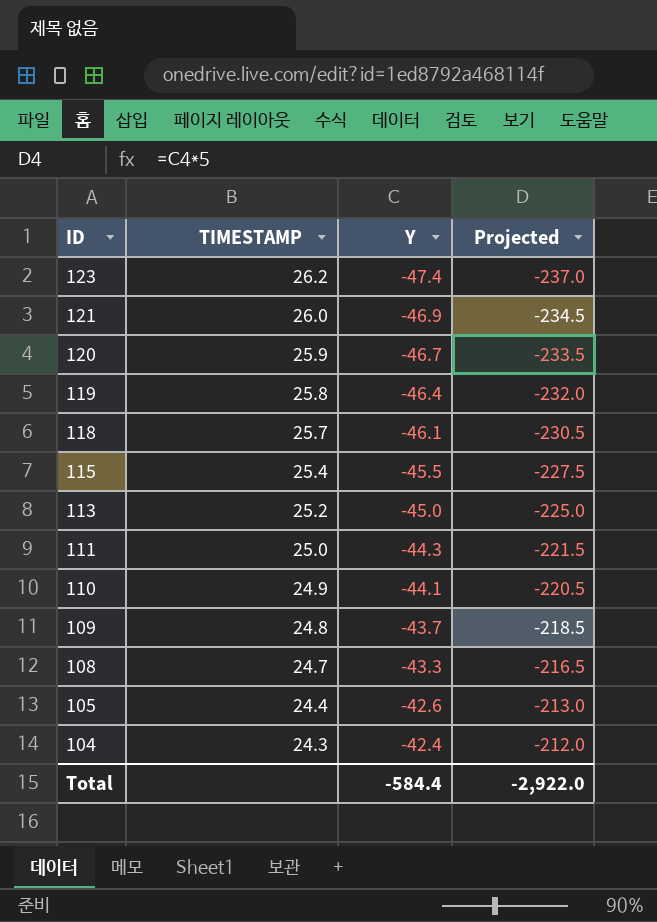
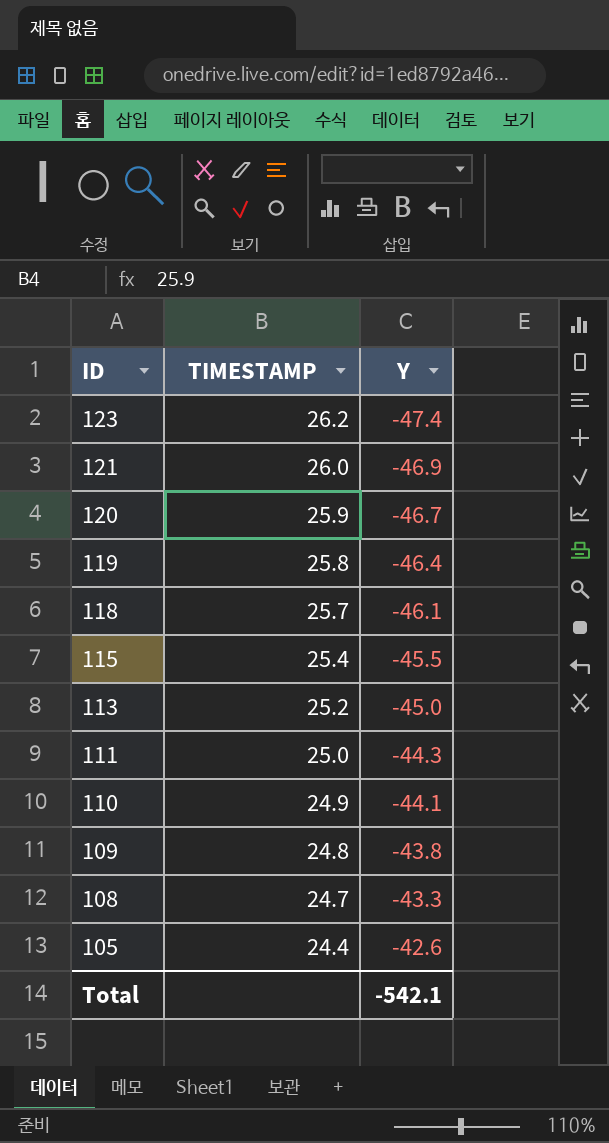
column Projected | formula: [Y] * 5 -> none
row 104: 24.3 | -42.4 | -212.0 -> none
109 | Y: -43.7 -> -43.8
Total | Y: -584.4 -> -542.1

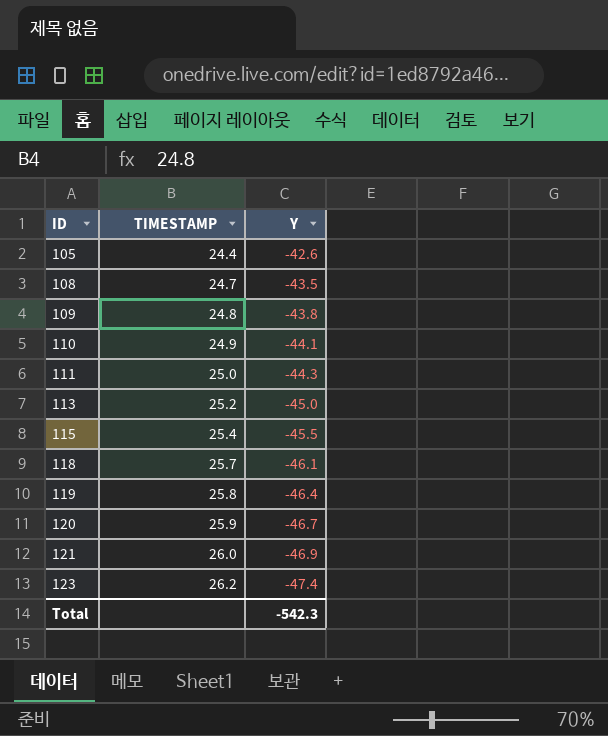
row order: ID descending -> ID ascending
108 | Y: -43.3 -> -43.5
Total | Y: -542.1 -> -542.3

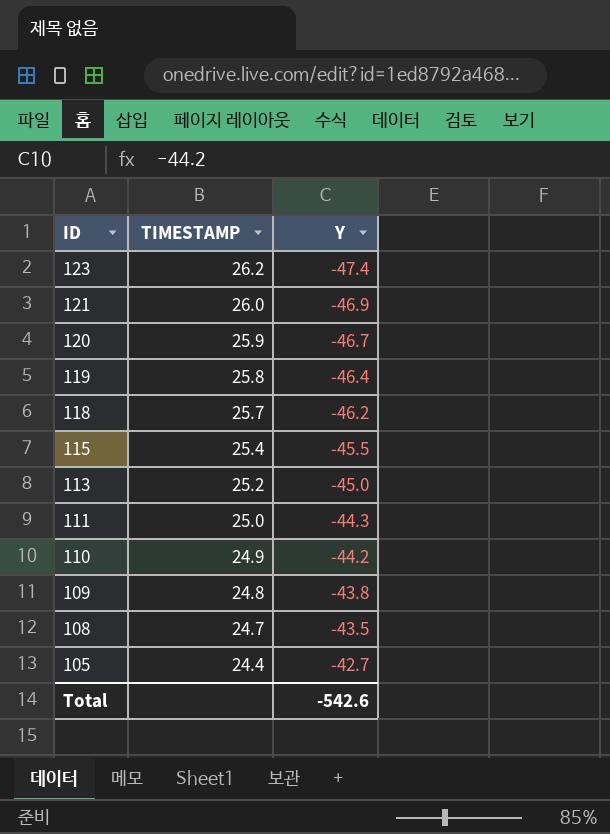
row order: ID ascending -> ID descending
118 | Y: -46.1 -> -46.2
110 | Y: -44.1 -> -44.2
105 | Y: -42.6 -> -42.7
Total | Y: -542.3 -> -542.6

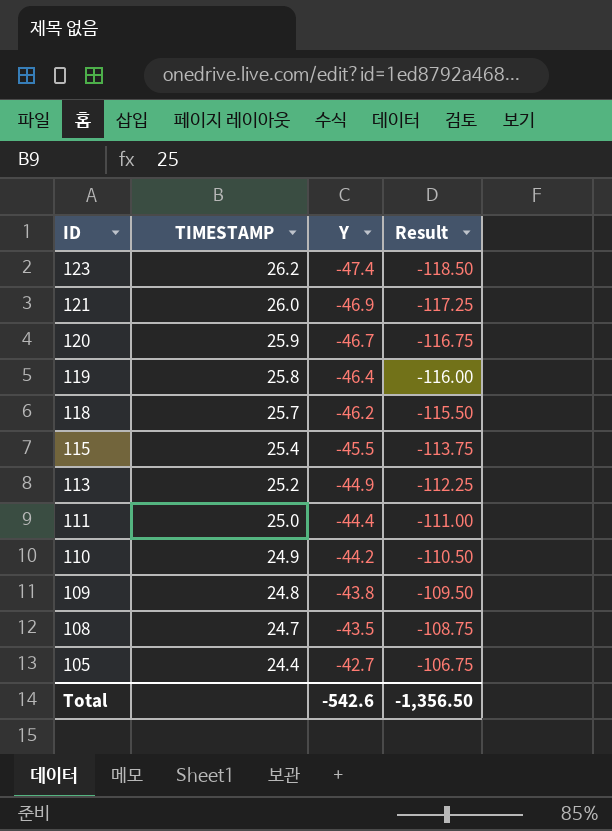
column Result | formula: none -> [Y] * 2.5
113 | Y: -45.0 -> -44.9
111 | Y: -44.3 -> -44.4

